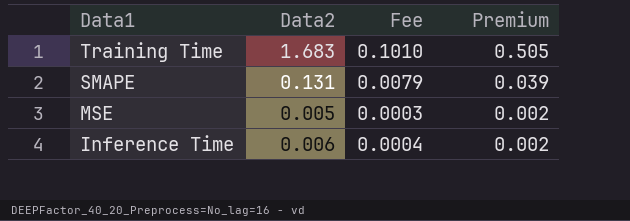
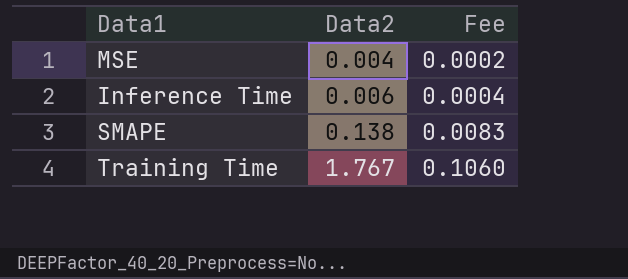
row order: Data1 descending -> Data2 ascending
column Premium | formula: [Data2] * 0.3 -> none
MSE | Data2: 0.005 -> 0.004
MSE | Fee: 0.0003 -> 0.0002
SMAPE | Data2: 0.131 -> 0.138
SMAPE | Fee: 0.0079 -> 0.0083
Training Time | Data2: 1.683 -> 1.767
Training Time | Fee: 0.1010 -> 0.1060

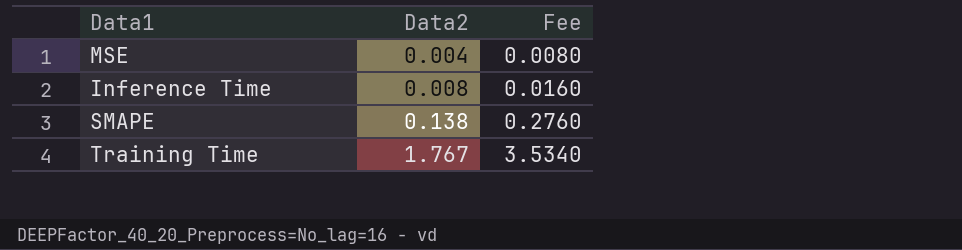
column Fee | formula: [Data2] * 0.06 -> [Data2] * 2
Inference Time | Data2: 0.006 -> 0.008

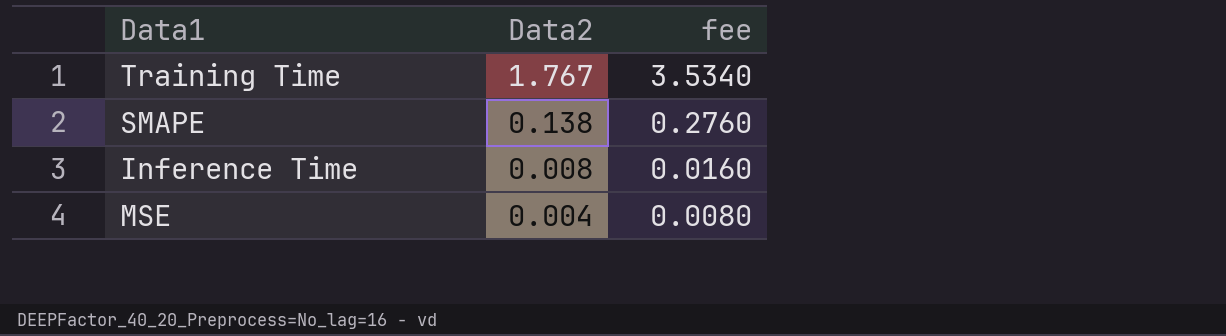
row order: Data2 ascending -> Data2 descending
column name: Fee -> fee

